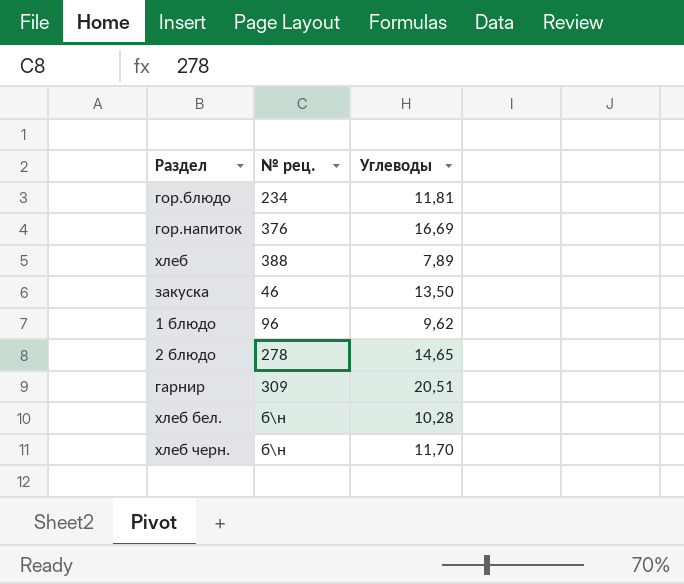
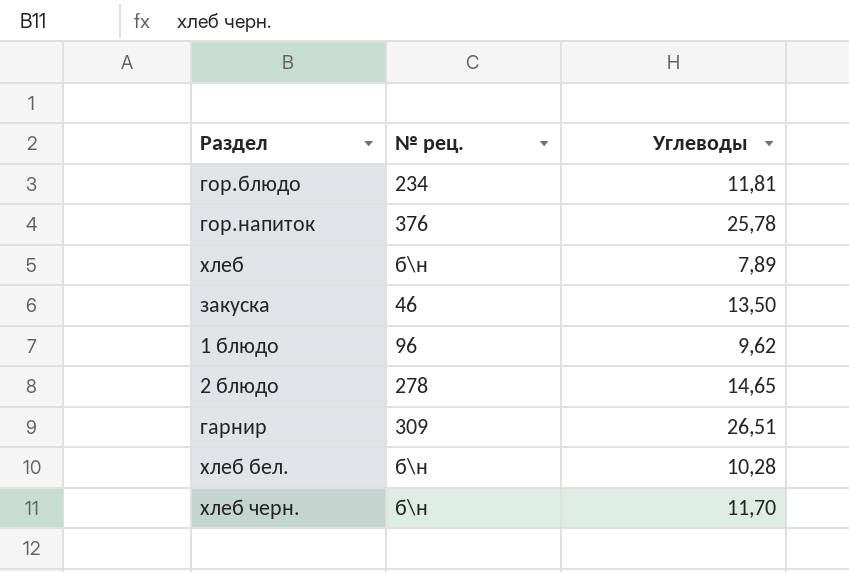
гор.напиток | Углеводы: 16,69 -> 25,78
хлеб | № рец.: 388 -> б\н
гарнир | Углеводы: 20,51 -> 26,51

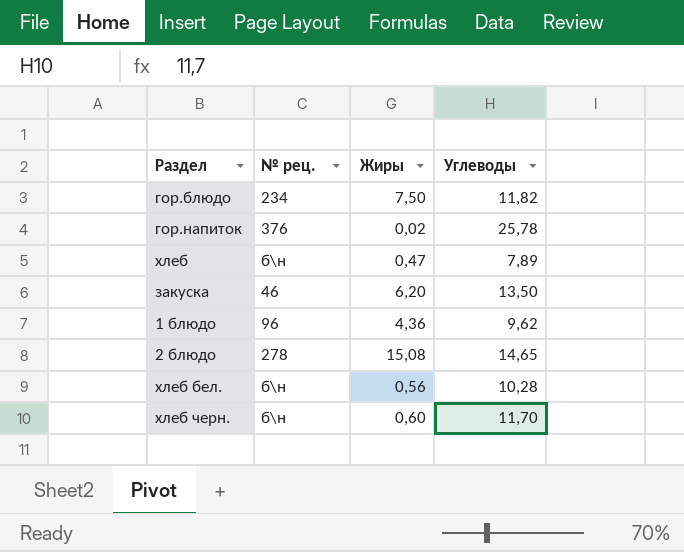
column Жиры | position: none -> 3
row гарнир: 309 | 26,51 -> none
гор.блюдо | Углеводы: 11,81 -> 11,82

